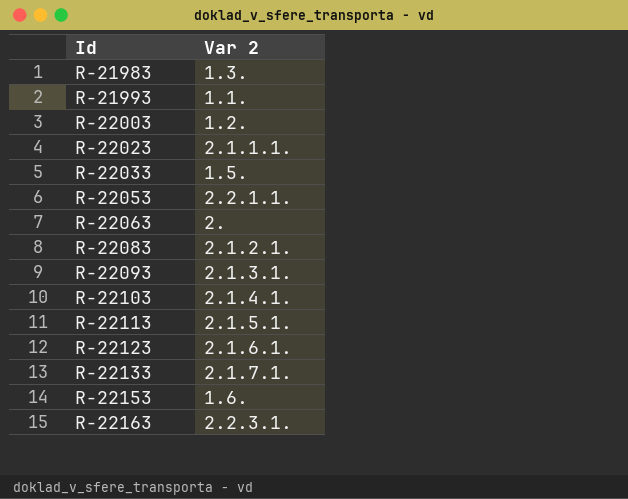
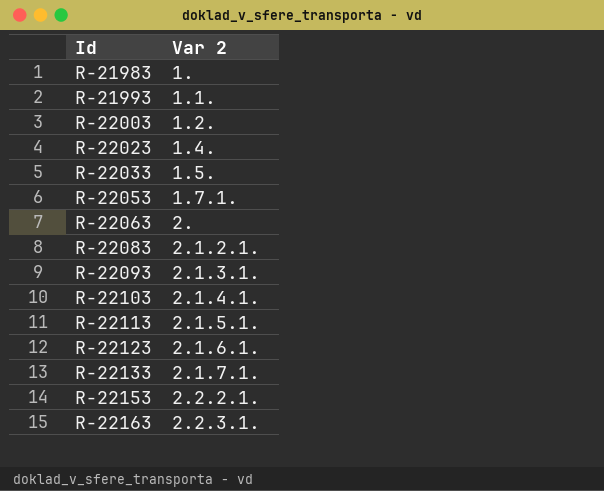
R-21983 | Var 2: 1.3. -> 1.
R-22023 | Var 2: 2.1.1.1. -> 1.4.
R-22053 | Var 2: 2.2.1.1. -> 1.7.1.
R-22153 | Var 2: 1.6. -> 2.2.2.1.

